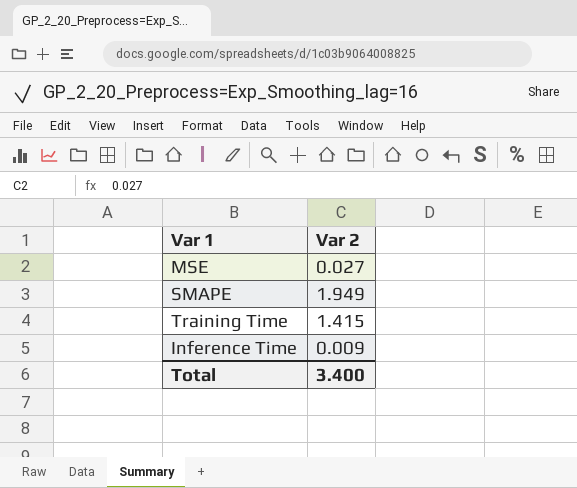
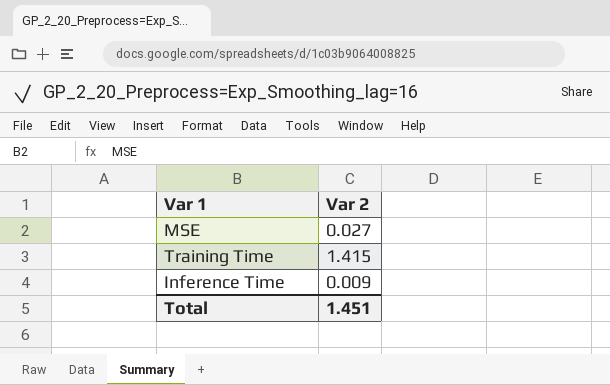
row SMAPE: 1.949 -> none
Total | Var 2: 3.400 -> 1.451

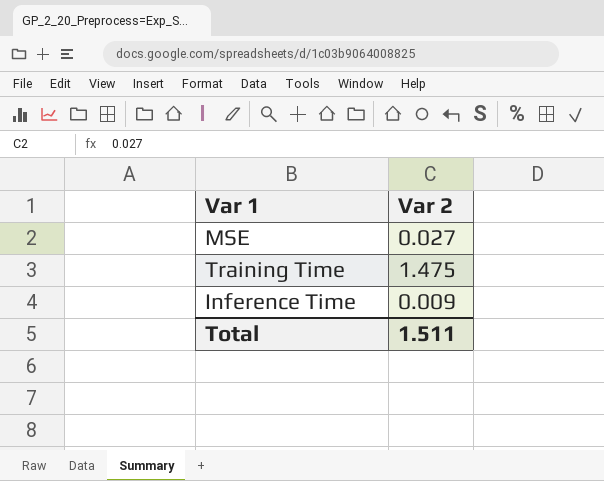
Training Time | Var 2: 1.415 -> 1.475
Total | Var 2: 1.451 -> 1.511

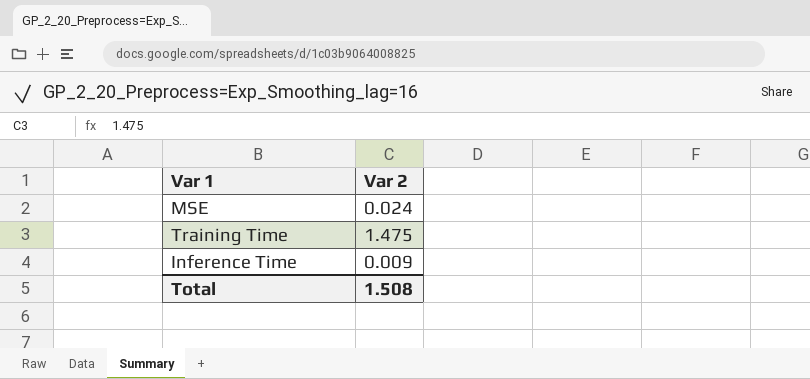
MSE | Var 2: 0.027 -> 0.024
Total | Var 2: 1.511 -> 1.508

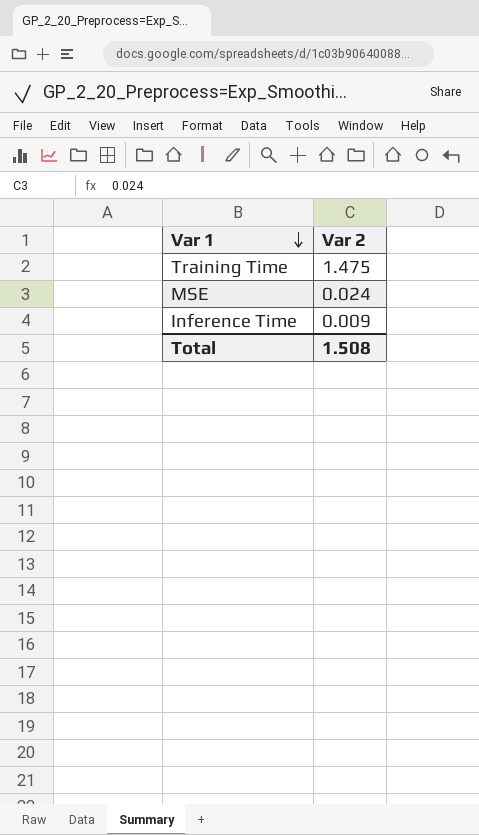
row order: none -> Var 1 descending

